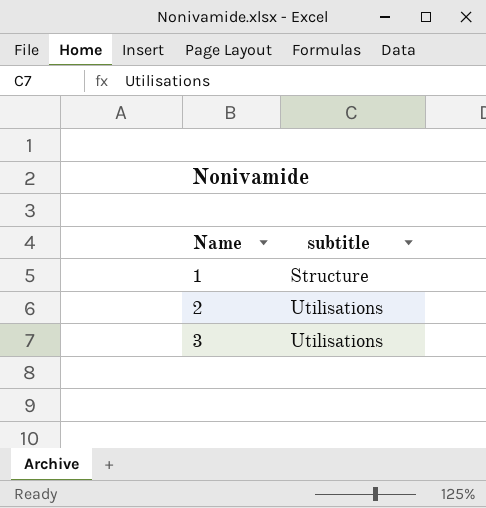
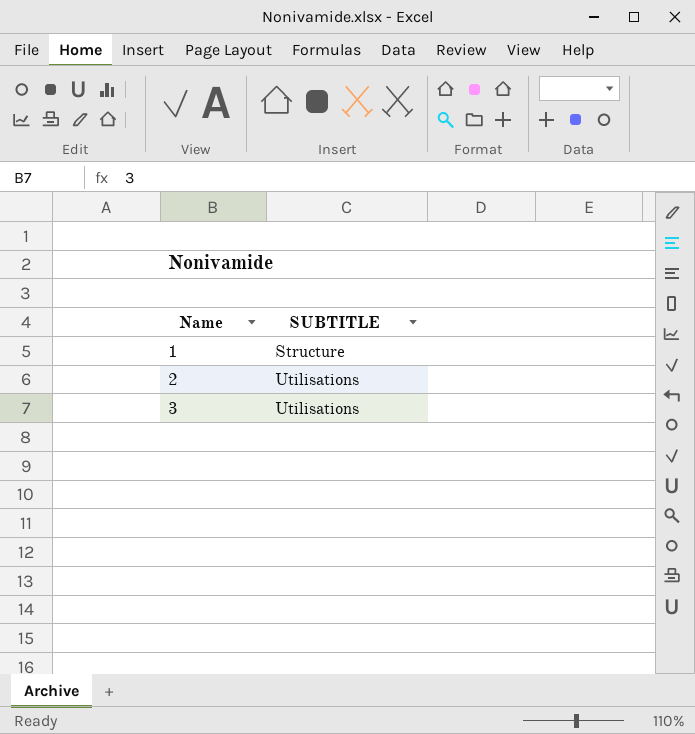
column name: subtitle -> SUBTITLE

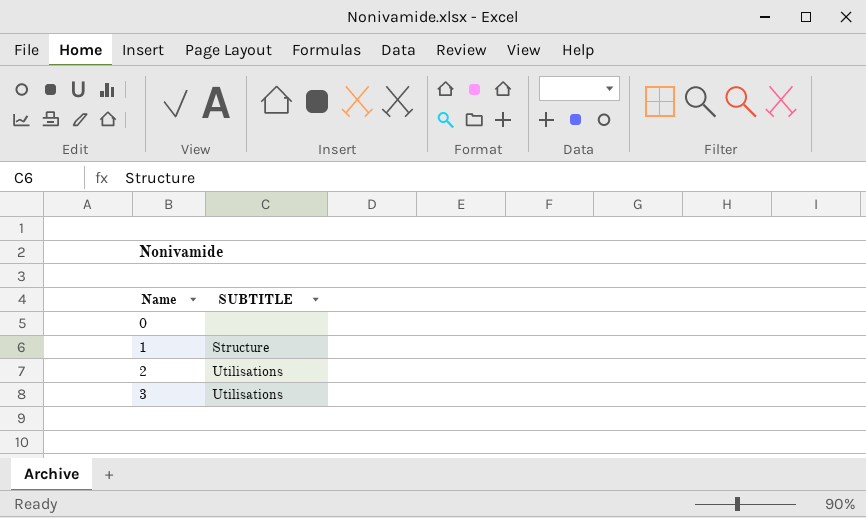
row 0: none -> none

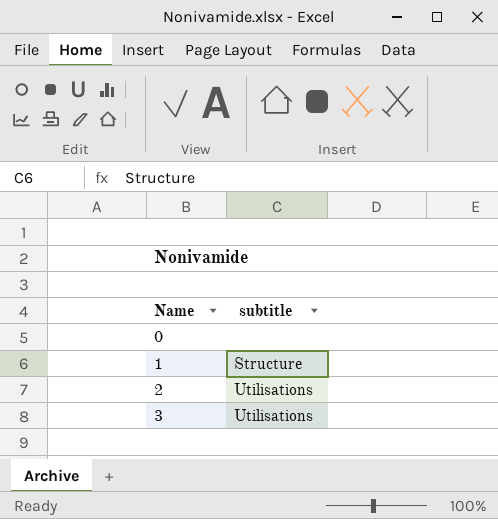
column name: SUBTITLE -> subtitle

